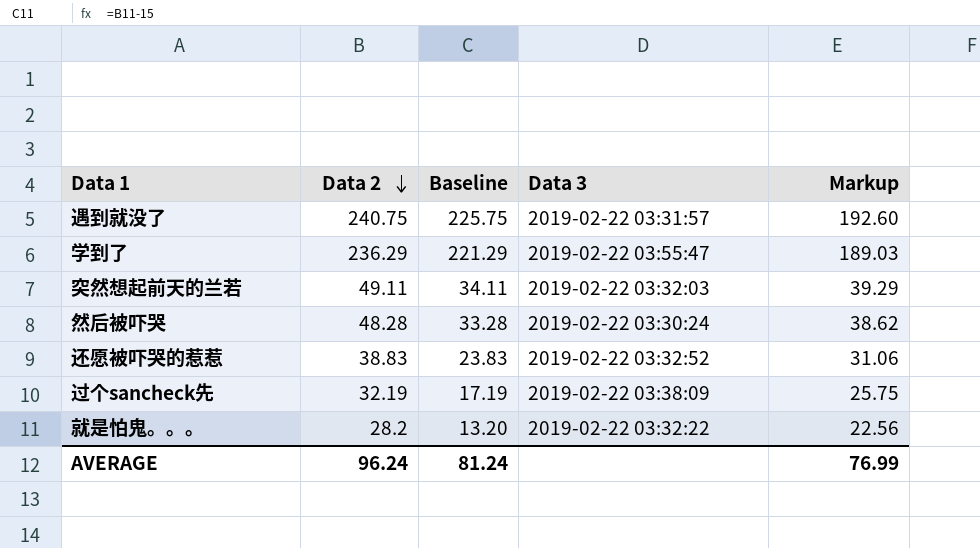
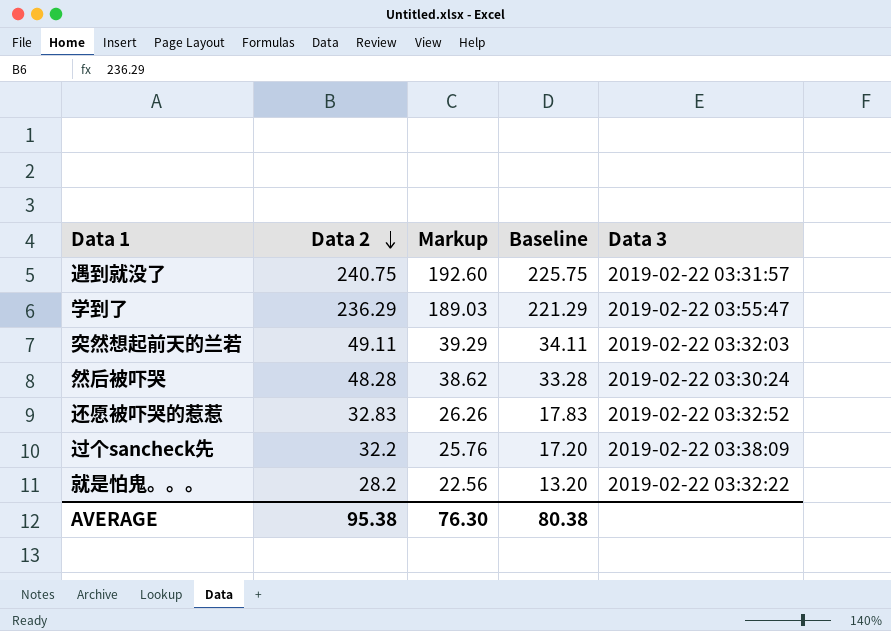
column Markup | position: 5 -> 3
还愿被吓哭的惹惹 | Data 2: 38.83 -> 32.83
还愿被吓哭的惹惹 | Markup: 31.06 -> 26.26
还愿被吓哭的惹惹 | Baseline: 23.83 -> 17.83
过个sancheck先 | Data 2: 32.19 -> 32.2
过个sancheck先 | Markup: 25.75 -> 25.76
过个sancheck先 | Baseline: 17.19 -> 17.20
AVERAGE | Data 2: 96.24 -> 95.38
AVERAGE | Markup: 76.99 -> 76.30
AVERAGE | Baseline: 81.24 -> 80.38

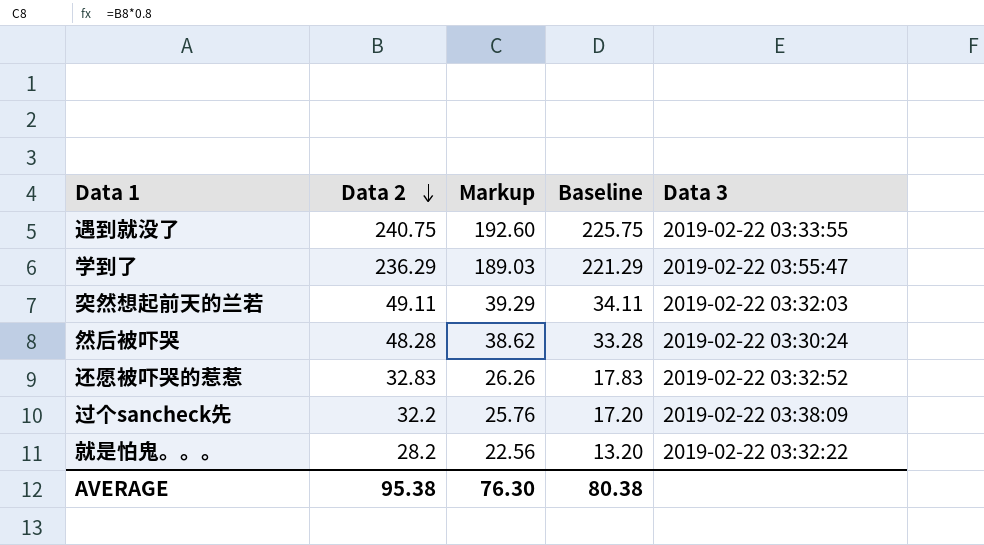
遇到就没了 | Data 3: 2019-02-22 03:31:57 -> 2019-02-22 03:33:55

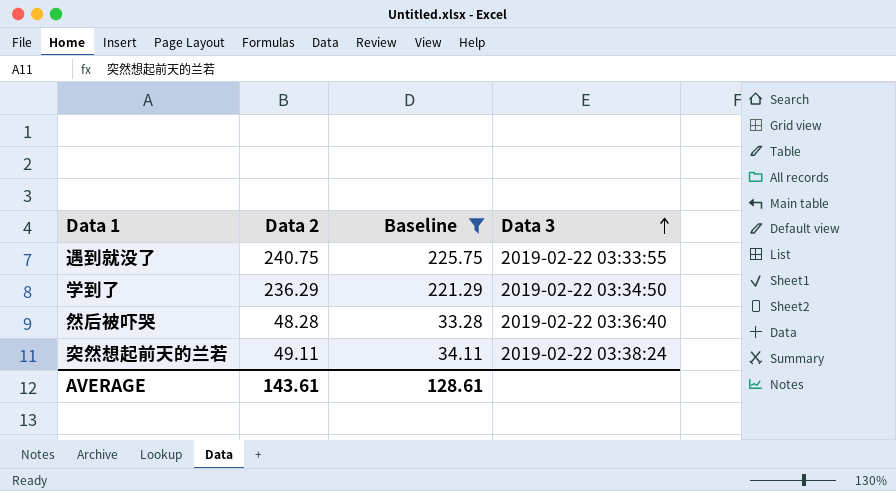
filter: none -> Baseline >= 33.28
row order: Data 2 descending -> Data 3 ascending
column Markup | formula: [Data 2] * 0.8 -> none
学到了 | Data 3: 2019-02-22 03:55:47 -> 2019-02-22 03:34:50
然后被吓哭 | Data 3: 2019-02-22 03:30:24 -> 2019-02-22 03:36:40
突然想起前天的兰若 | Data 3: 2019-02-22 03:32:03 -> 2019-02-22 03:38:24
AVERAGE | Data 2: 95.38 -> 143.61
AVERAGE | Baseline: 80.38 -> 128.61

